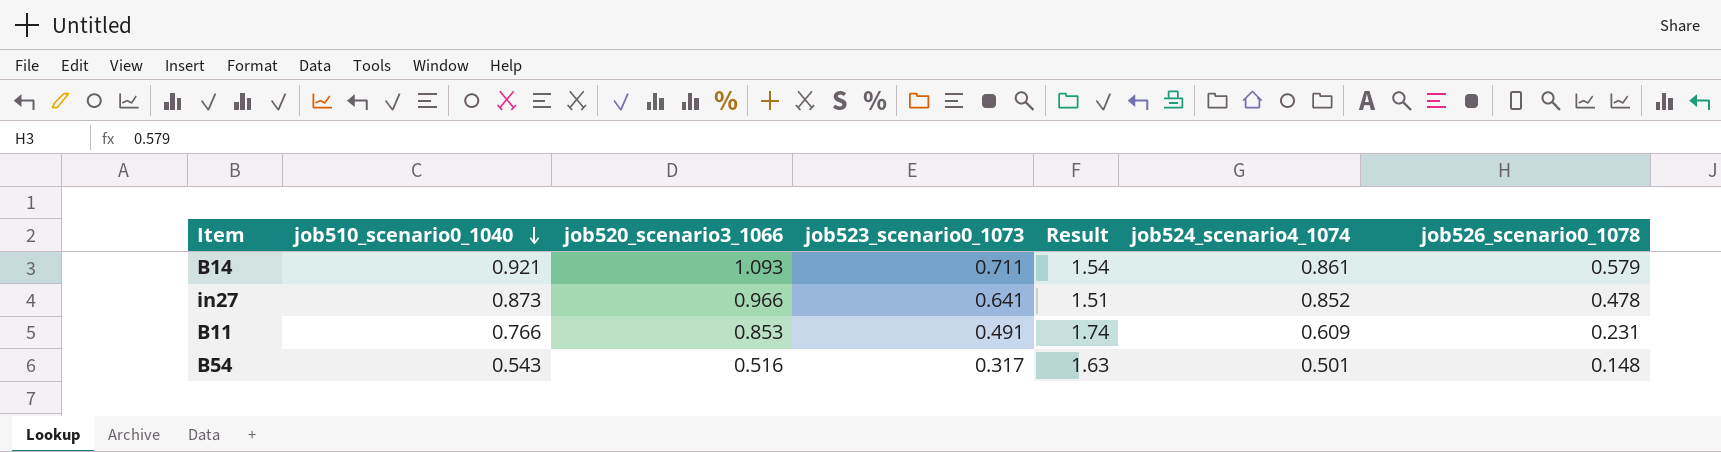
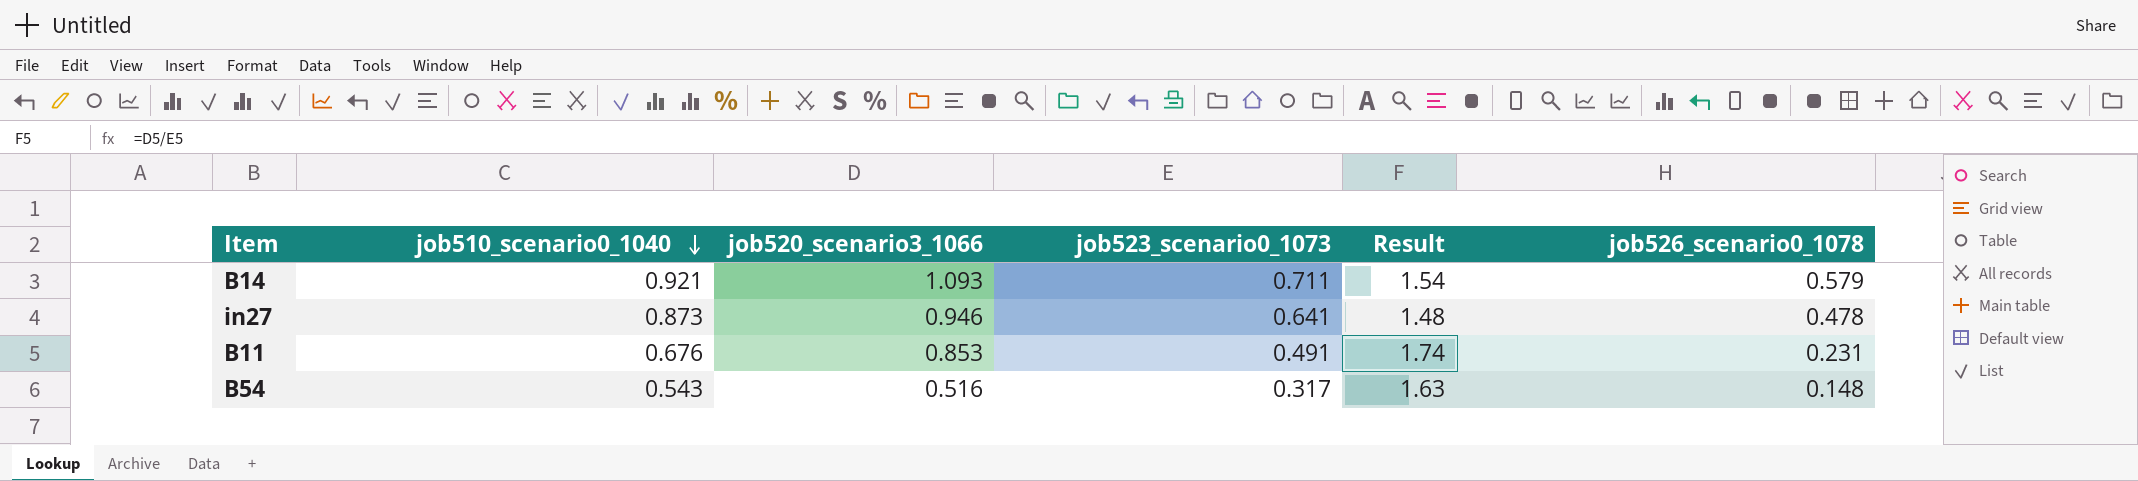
column job524_scenario4_1074 | position: 6 -> none
in27 | job520_scenario3_1066: 0.966 -> 0.946
in27 | Result: 1.51 -> 1.48
B11 | job510_scenario0_1040: 0.766 -> 0.676

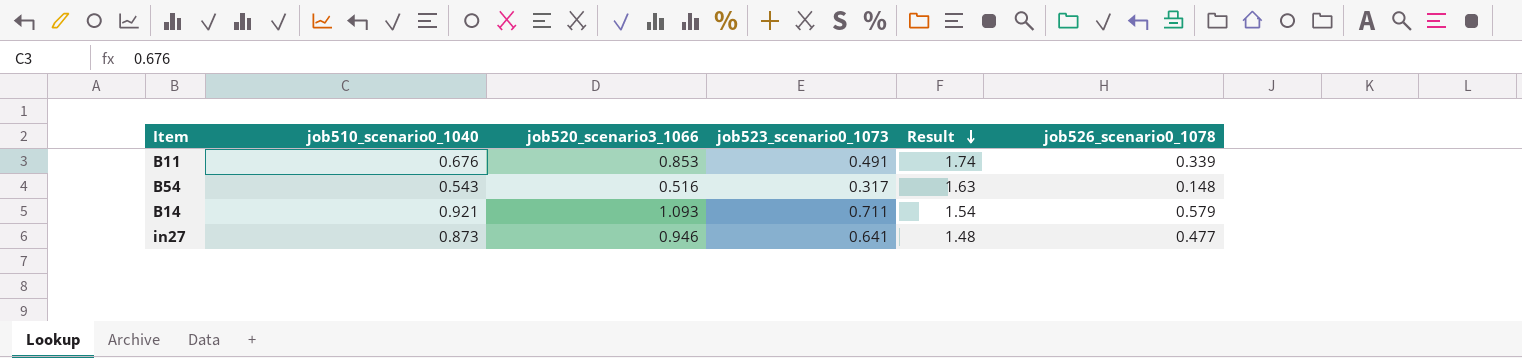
row order: job510_scenario0_1040 descending -> Result descending
B11 | job526_scenario0_1078: 0.231 -> 0.339
in27 | job526_scenario0_1078: 0.478 -> 0.477

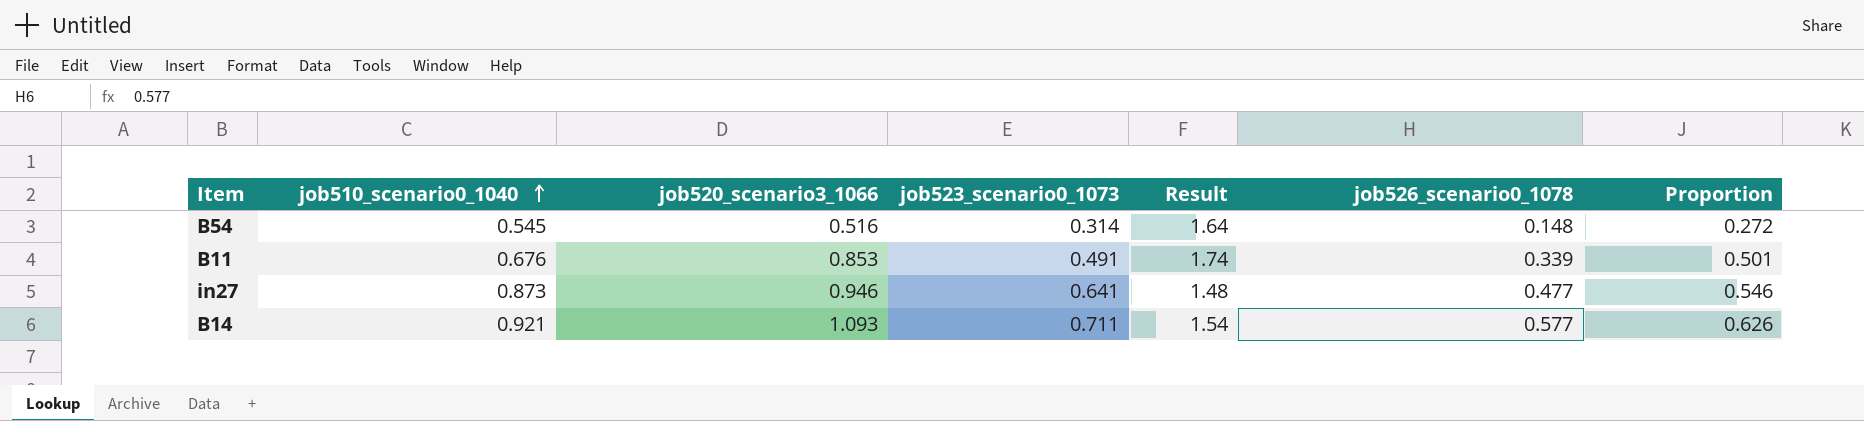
row order: Result descending -> job510_scenario0_1040 ascending
column Proportion | formula: none -> [job526_scenario0_1078] / [job510_scenario0_1040]
B54 | job510_scenario0_1040: 0.543 -> 0.545
B54 | job523_scenario0_1073: 0.317 -> 0.314
B54 | Result: 1.63 -> 1.64
B14 | job526_scenario0_1078: 0.579 -> 0.577

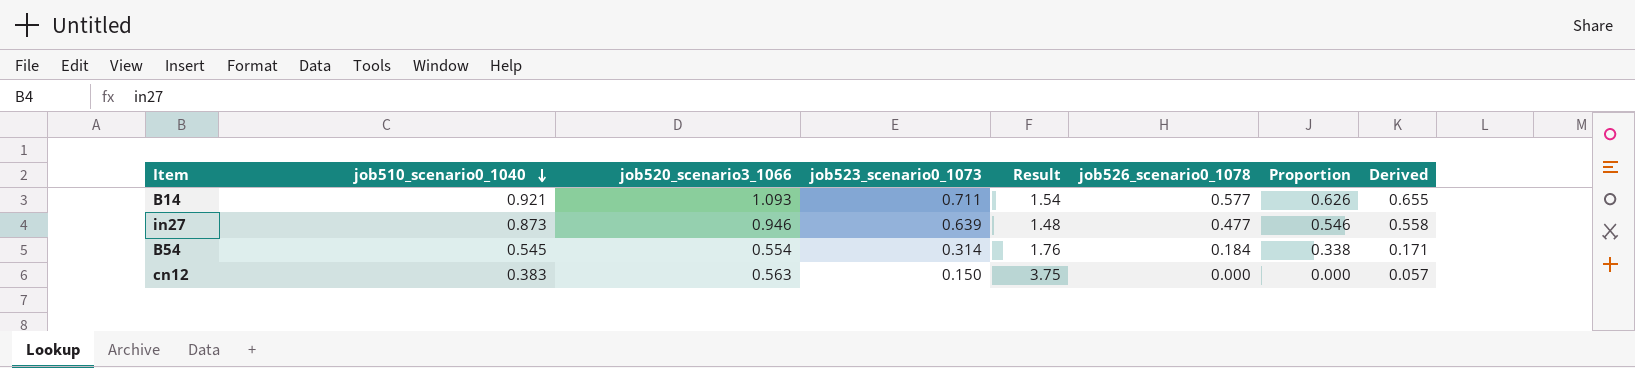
row order: job510_scenario0_1040 ascending -> job510_scenario0_1040 descending
column Derived | formula: none -> [job510_scenario0_1040] * [job523_scenario0_1073]
row B11: 0.676 | 0.853 | 0.491 | 1.74 | 0.339 | 0.501 -> none
in27 | job523_scenario0_1073: 0.641 -> 0.639
B54 | job520_scenario3_1066: 0.516 -> 0.554
B54 | Result: 1.64 -> 1.76
B54 | job526_scenario0_1078: 0.148 -> 0.184
B54 | Proportion: 0.272 -> 0.338
row cn12: none -> 0.383 | 0.563 | 0.150 | 3.75 | 0.000 | 0.000 | 0.057

